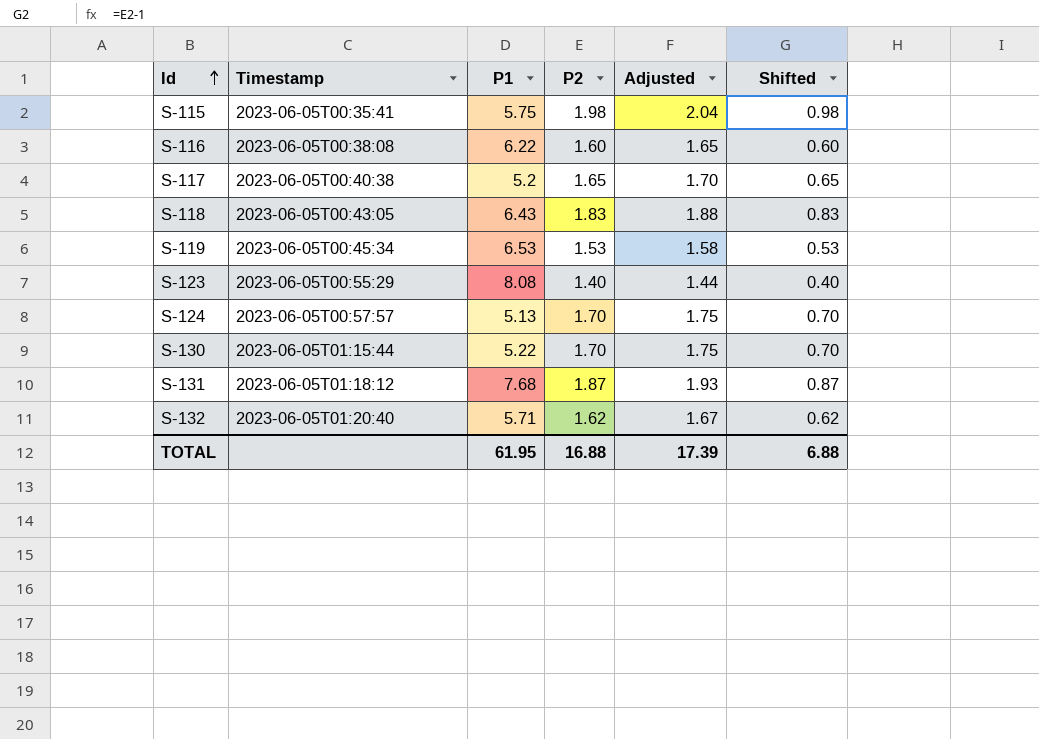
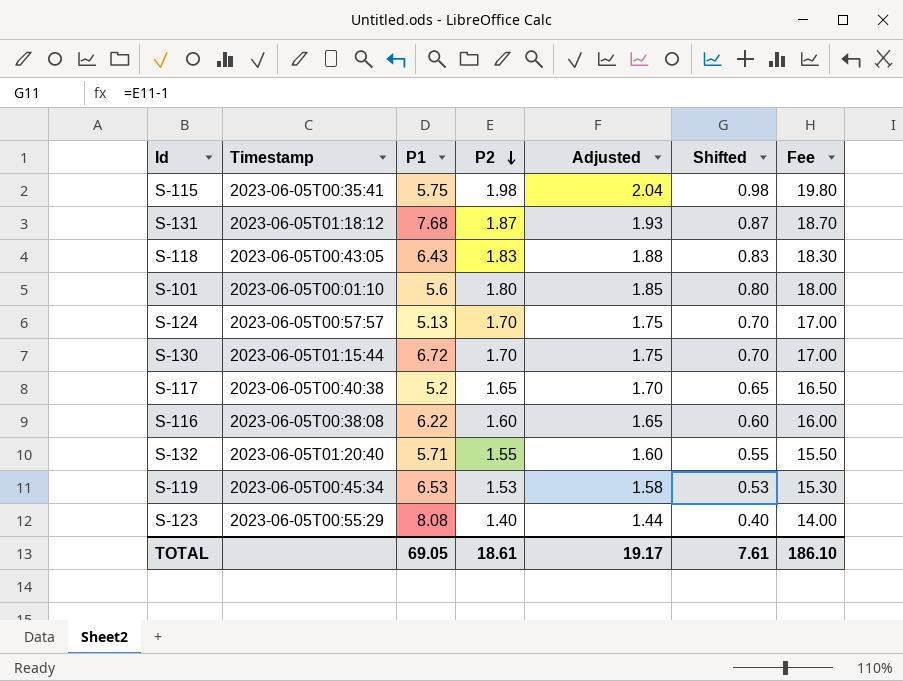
row order: Id ascending -> P2 descending
column Fee | formula: none -> [P2] * 10
row S-101: none -> 2023-06-05T00:01:10 | 5.6 | 1.80 | 1.85 | 0.80 | 18.00
S-130 | P1: 5.22 -> 6.72
S-132 | P2: 1.62 -> 1.55
S-132 | Adjusted: 1.67 -> 1.60
S-132 | Shifted: 0.62 -> 0.55
TOTAL | P1: 61.95 -> 69.05
TOTAL | P2: 16.88 -> 18.61
TOTAL | Adjusted: 17.39 -> 19.17
TOTAL | Shifted: 6.88 -> 7.61

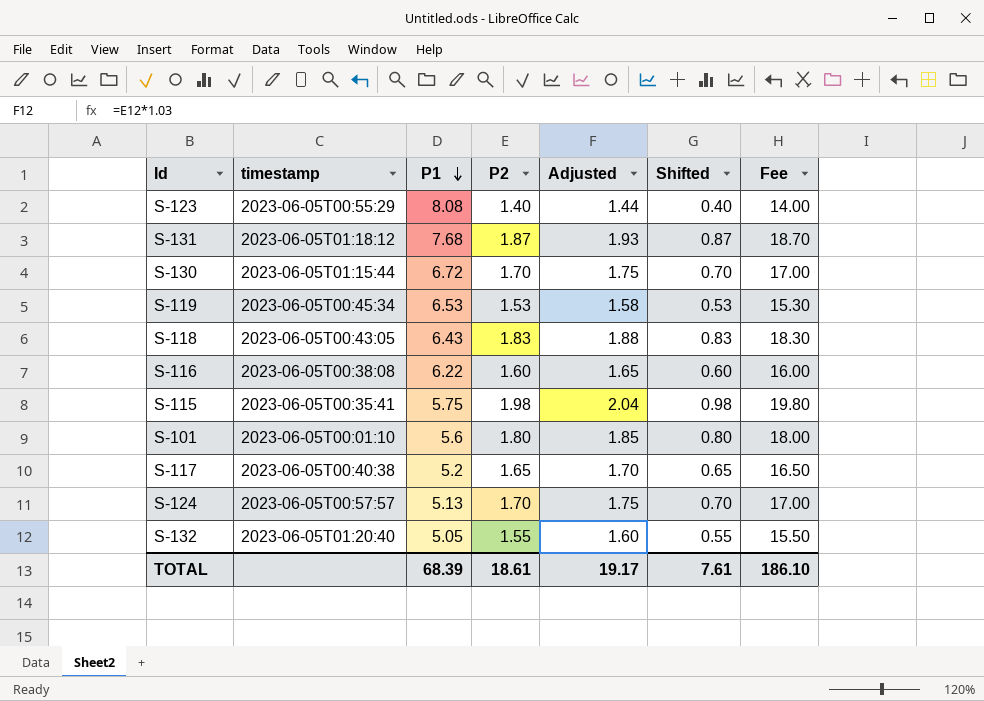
row order: P2 descending -> P1 descending
column name: Timestamp -> timestamp
S-132 | P1: 5.71 -> 5.05
TOTAL | P1: 69.05 -> 68.39

